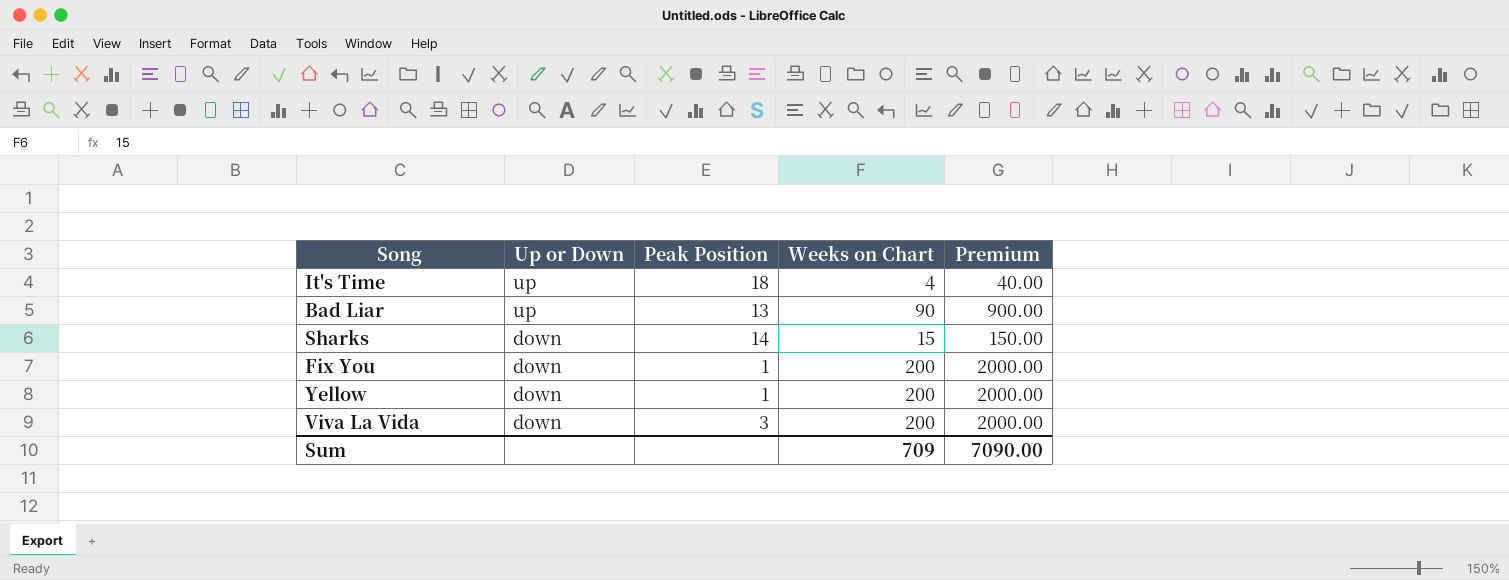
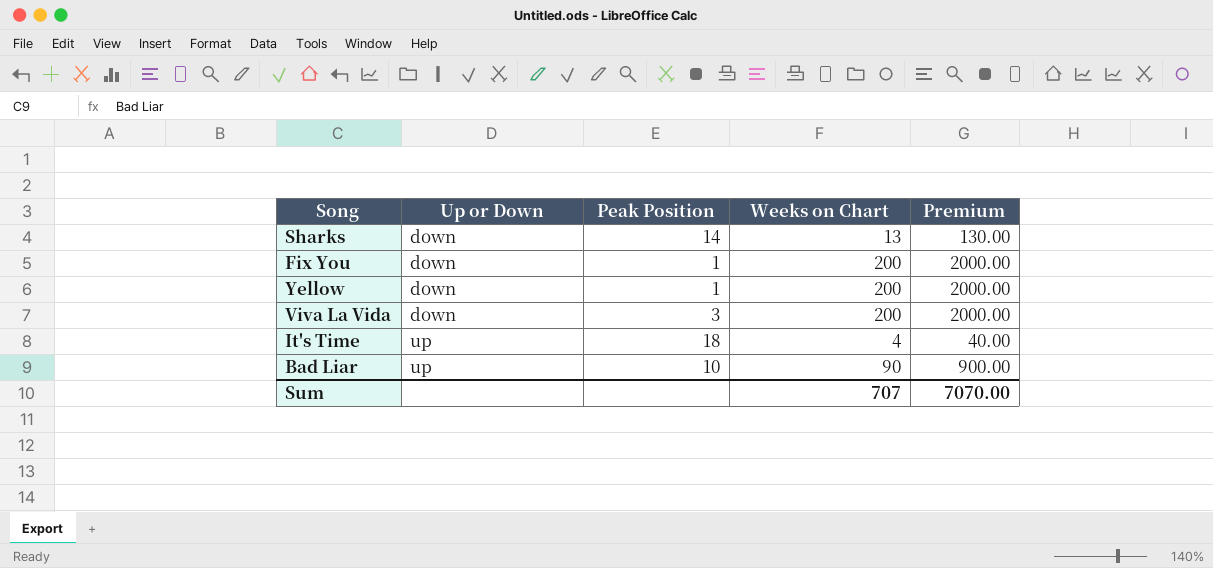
row order: Up or Down descending -> Up or Down ascending
Sharks | Weeks on Chart: 15 -> 13
Sharks | Premium: 150.00 -> 130.00
Bad Liar | Peak Position: 13 -> 10
Sum | Weeks on Chart: 709 -> 707
Sum | Premium: 7090.00 -> 7070.00

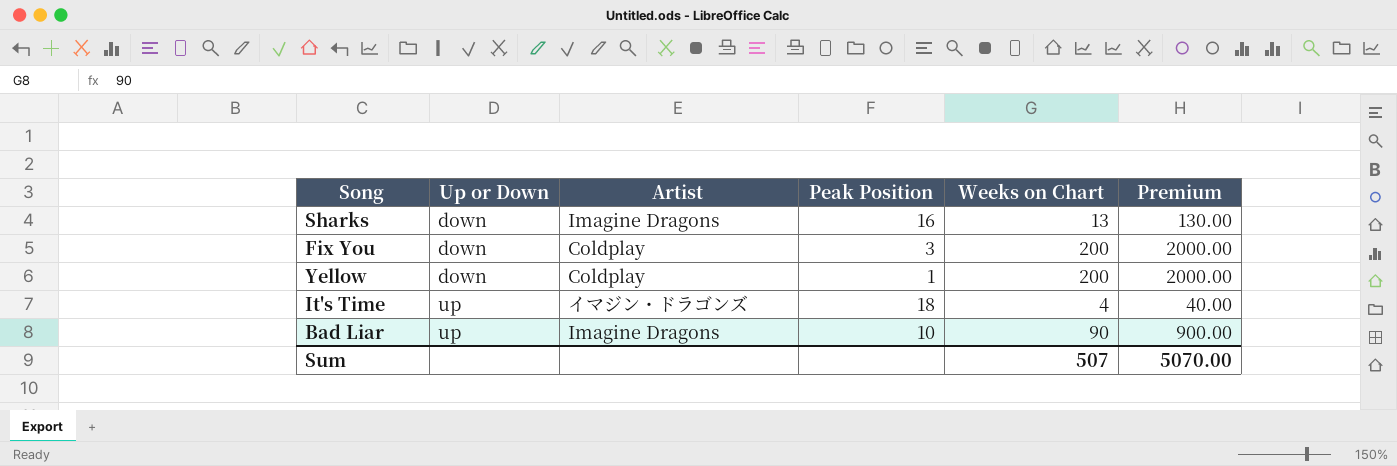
column Artist | position: none -> 3
row Viva La Vida: down | 3 | 200 | 2000.00 -> none
Sharks | Peak Position: 14 -> 16
Fix You | Peak Position: 1 -> 3
Sum | Weeks on Chart: 707 -> 507
Sum | Premium: 7070.00 -> 5070.00

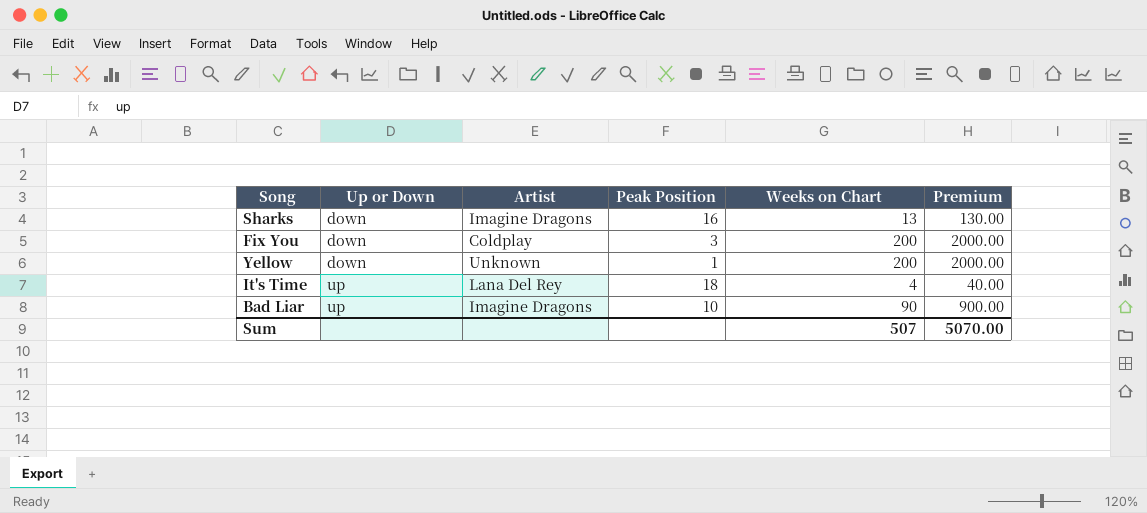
Yellow | Artist: Coldplay -> Unknown
It's Time | Artist: イマジン・ドラゴンズ -> Lana Del Rey

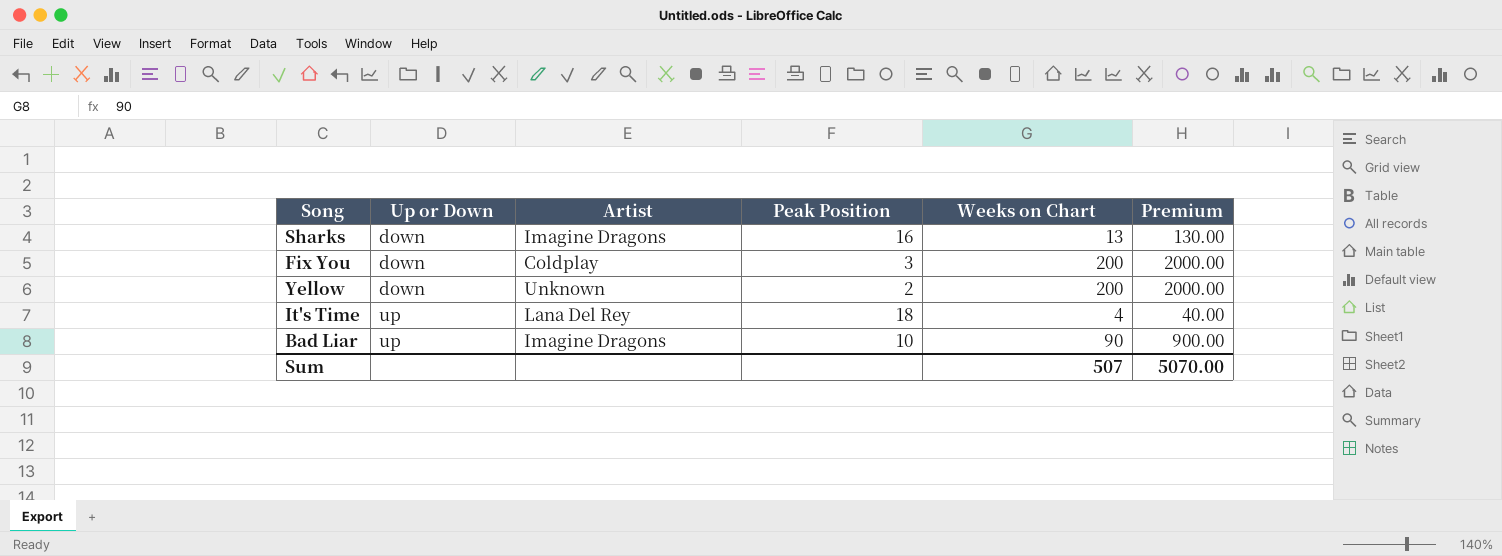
Yellow | Peak Position: 1 -> 2

